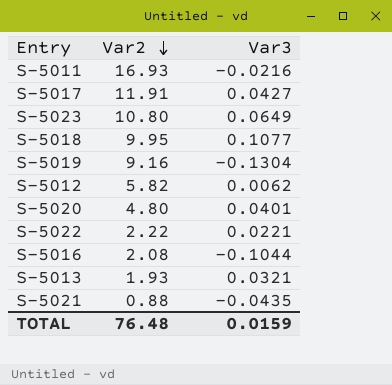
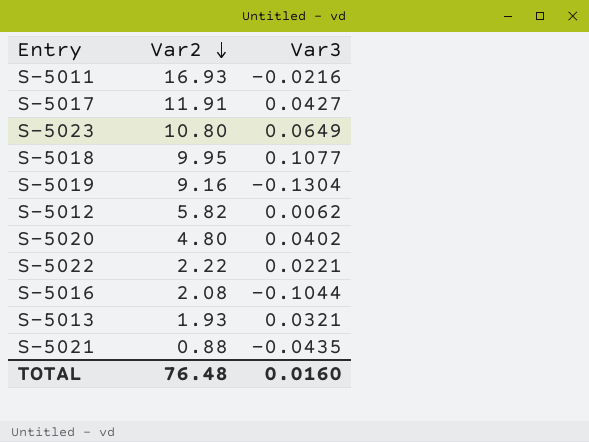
S-5020 | Var3: 0.0401 -> 0.0402
TOTAL | Var3: 0.0159 -> 0.0160

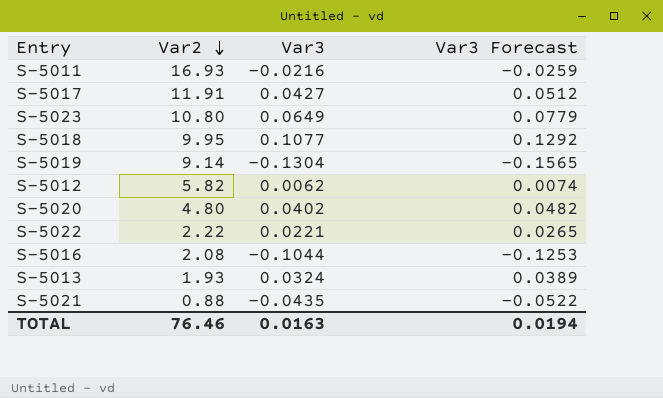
column Var3 Forecast | formula: none -> [Var3] * 1.2
S-5019 | Var2: 9.16 -> 9.14
S-5013 | Var3: 0.0321 -> 0.0324
TOTAL | Var2: 76.48 -> 76.46
TOTAL | Var3: 0.0160 -> 0.0163

